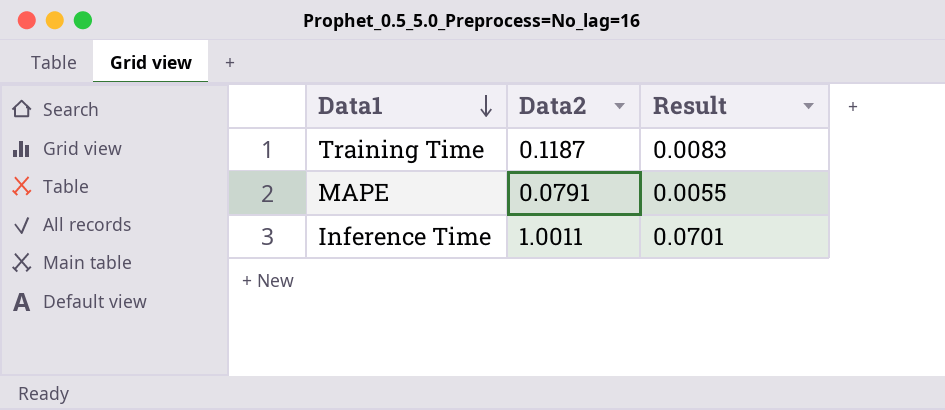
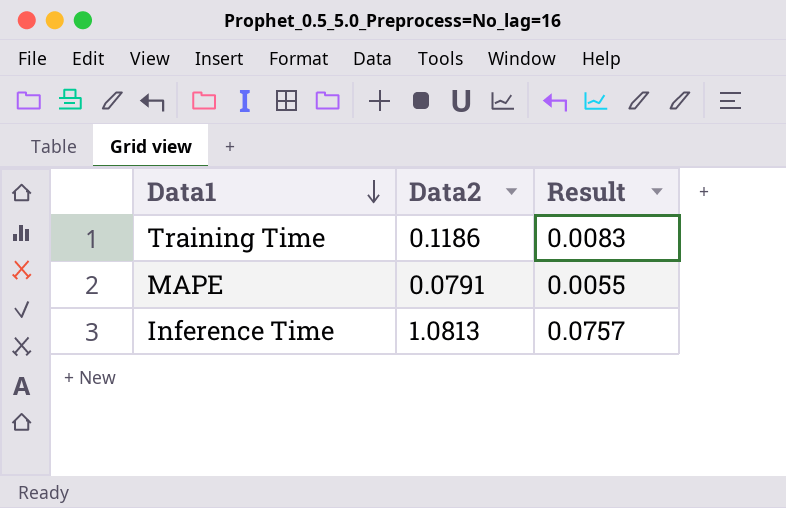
Training Time | Data2: 0.1187 -> 0.1186
Inference Time | Data2: 1.0011 -> 1.0813
Inference Time | Result: 0.0701 -> 0.0757

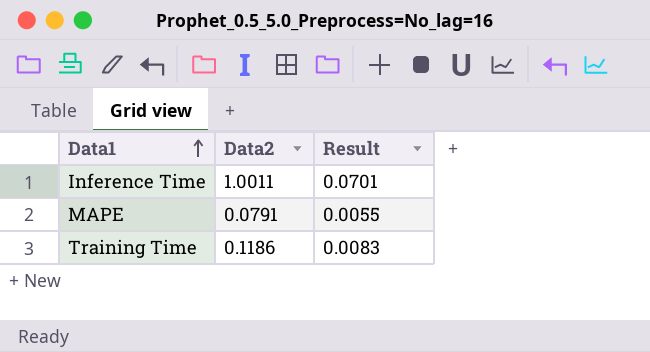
row order: Data1 descending -> Data1 ascending
Inference Time | Data2: 1.0813 -> 1.0011
Inference Time | Result: 0.0757 -> 0.0701

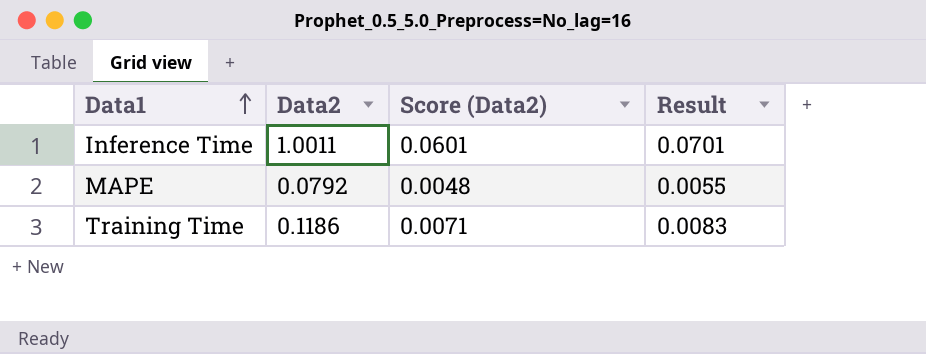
column Score (Data2) | formula: none -> [Data2] * 0.06
MAPE | Data2: 0.0791 -> 0.0792

